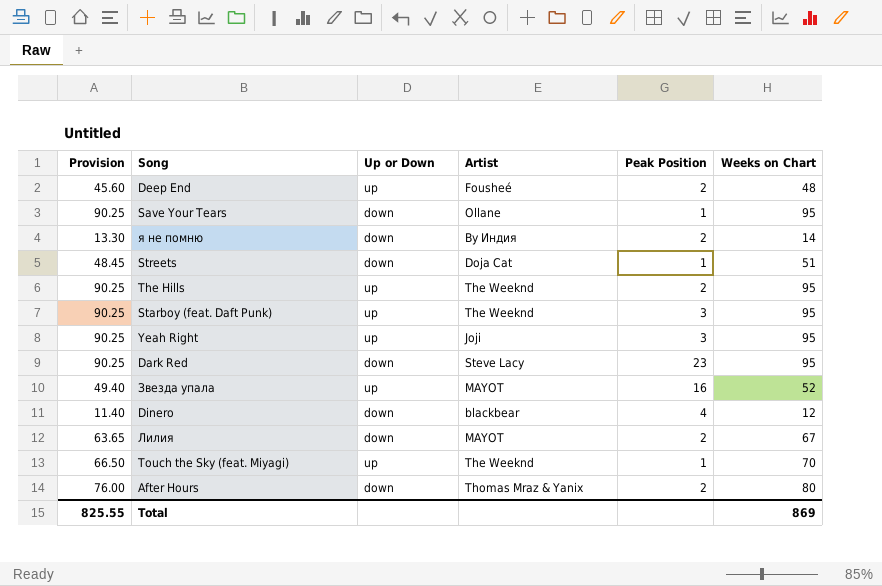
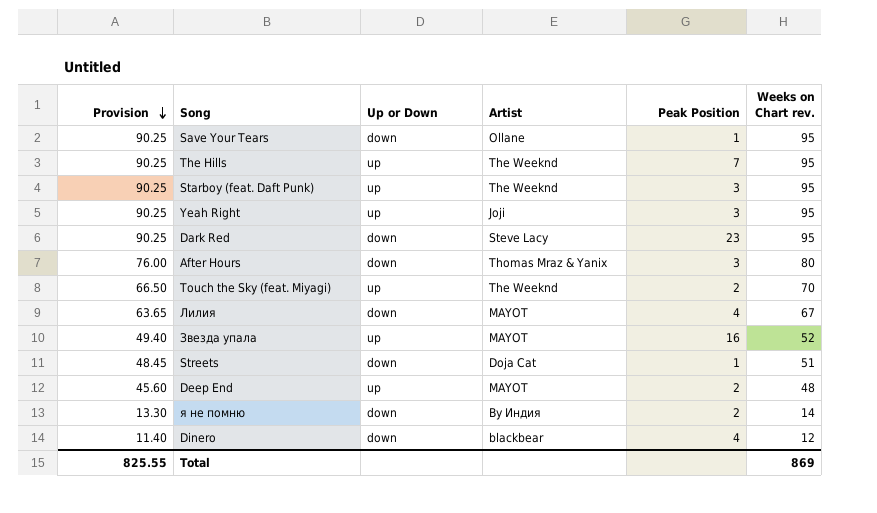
row order: none -> Provision descending
column name: Weeks on Chart -> Weeks on Chart rev.
The Hills | Peak Position: 2 -> 7
After Hours | Peak Position: 2 -> 3
Touch the Sky (feat. Miyagi) | Peak Position: 1 -> 2
Лилия | Peak Position: 2 -> 4
Deep End | Artist: Fousheé -> MAYOT

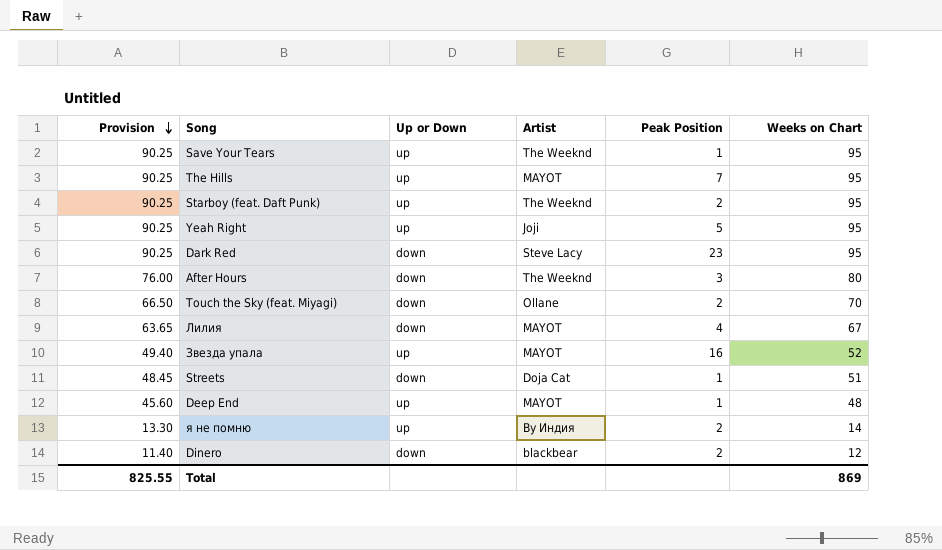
column name: Weeks on Chart rev. -> Weeks on Chart
Save Your Tears | Up or Down: down -> up
Save Your Tears | Artist: Ollane -> The Weeknd
The Hills | Artist: The Weeknd -> MAYOT
Starboy (feat. Daft Punk) | Peak Position: 3 -> 2
Yeah Right | Peak Position: 3 -> 5
After Hours | Artist: Thomas Mraz & Yanix -> The Weeknd
Touch the Sky (feat. Miyagi) | Up or Down: up -> down
Touch the Sky (feat. Miyagi) | Artist: The Weeknd -> Ollane
Deep End | Peak Position: 2 -> 1
я не помню | Up or Down: down -> up
Dinero | Peak Position: 4 -> 2

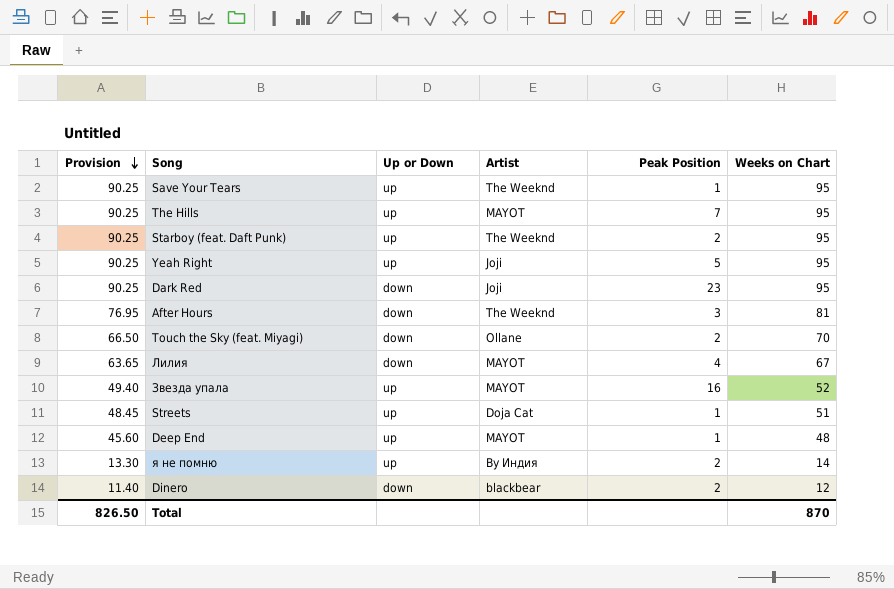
Dark Red | Artist: Steve Lacy -> Joji
After Hours | Provision: 76.00 -> 76.95
After Hours | Weeks on Chart: 80 -> 81
Streets | Up or Down: down -> up
Total | Provision: 825.55 -> 826.50
Total | Weeks on Chart: 869 -> 870

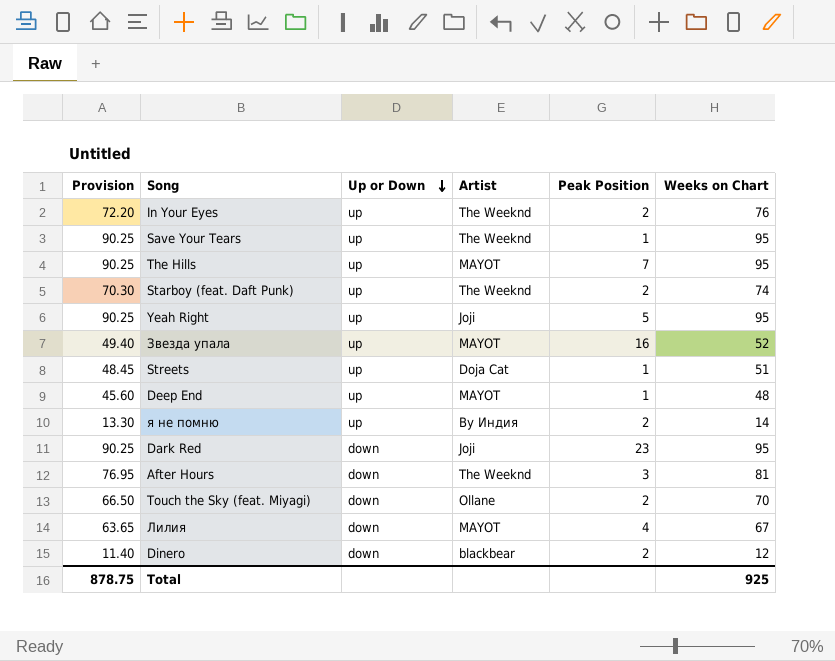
row order: Provision descending -> Up or Down descending
row In Your Eyes: none -> 72.20 | up | The Weeknd | 2 | 76
Starboy (feat. Daft Punk) | Provision: 90.25 -> 70.30
Starboy (feat. Daft Punk) | Weeks on Chart: 95 -> 74
Total | Provision: 826.50 -> 878.75
Total | Weeks on Chart: 870 -> 925

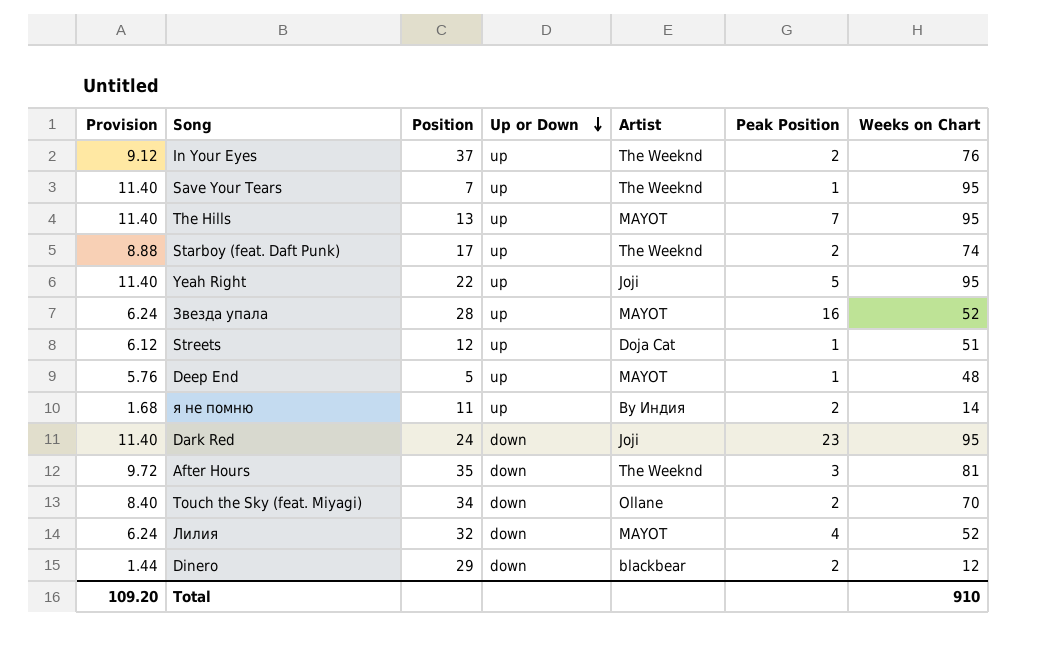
column Provision | formula: [Weeks on Chart] * 0.95 -> [Weeks on Chart] * 0.12
column Position | position: none -> 3
Лилия | Weeks on Chart: 67 -> 52
Total | Provision: 878.75 -> 109.20
Total | Weeks on Chart: 925 -> 910

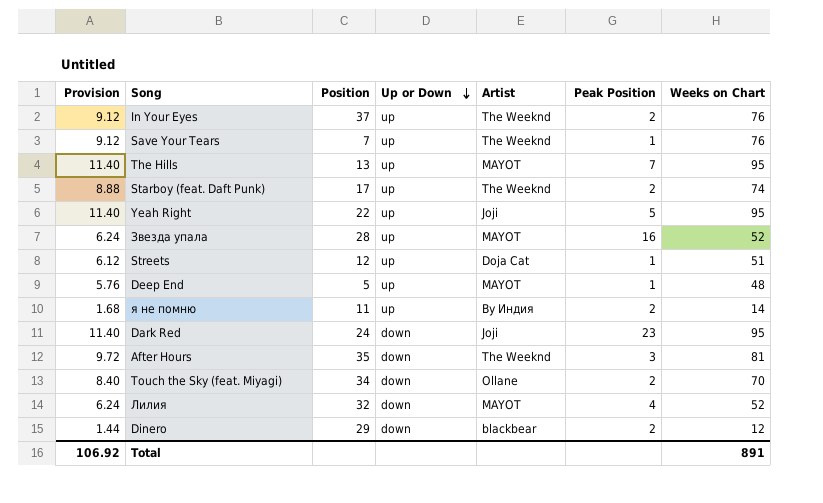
Save Your Tears | Provision: 11.40 -> 9.12
Save Your Tears | Weeks on Chart: 95 -> 76
Total | Provision: 109.20 -> 106.92
Total | Weeks on Chart: 910 -> 891

